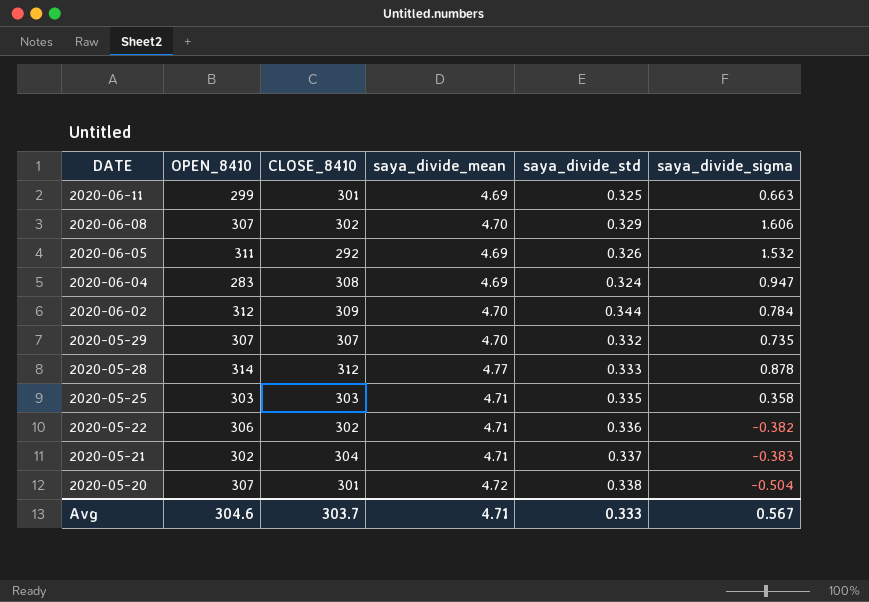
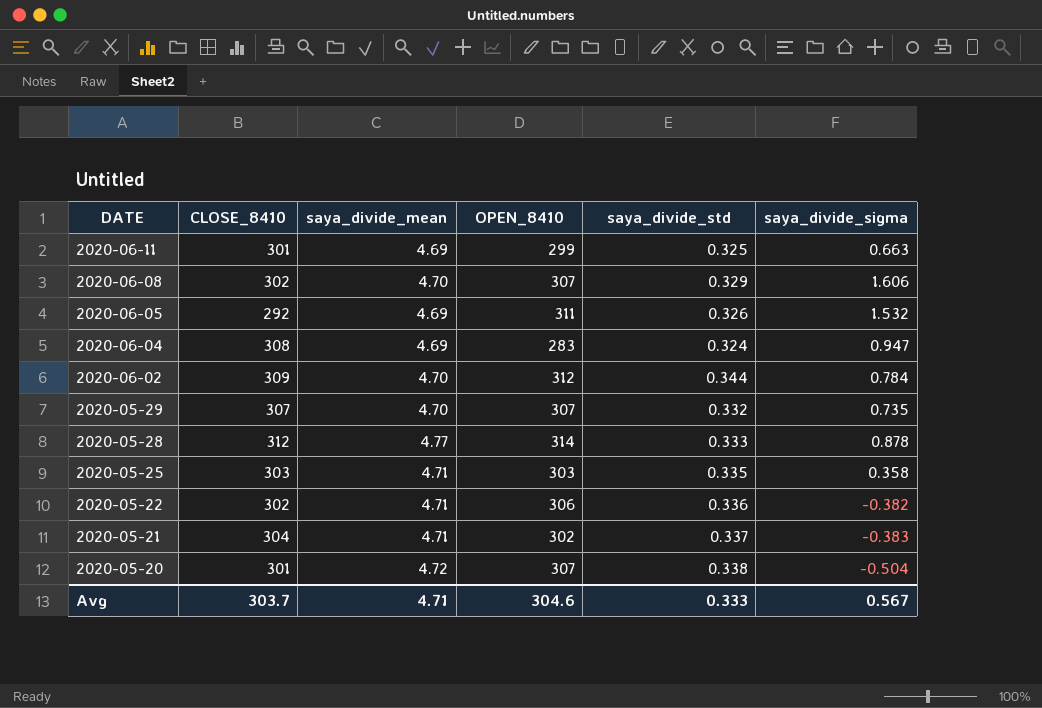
column OPEN_8410 | position: 2 -> 4

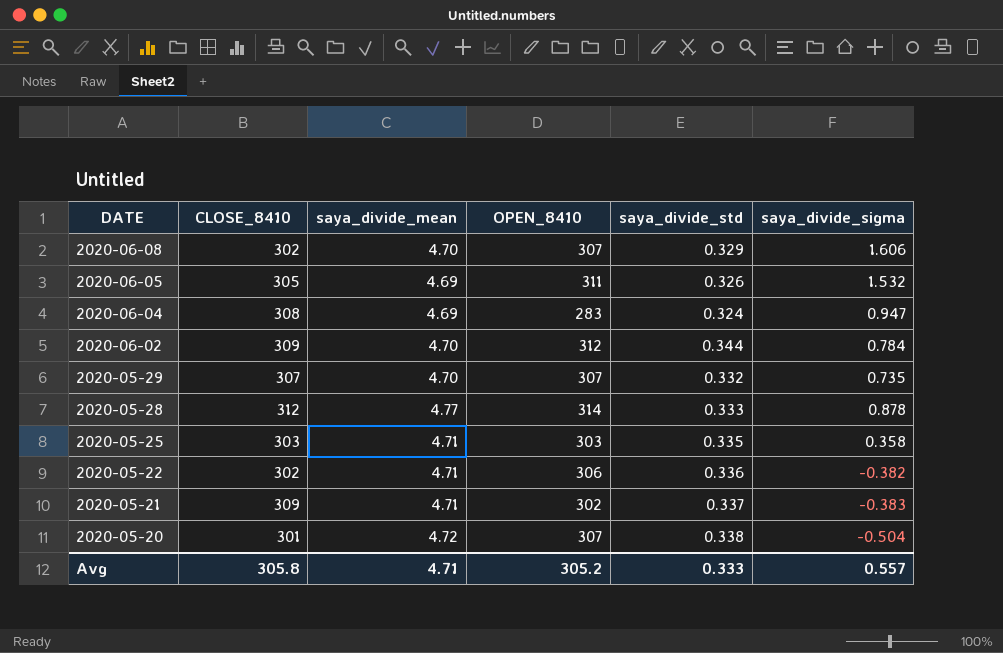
row 2020-06-11: 301 | 4.69 | 299 | 0.325 | 0.663 -> none
2020-06-05 | CLOSE_8410: 292 -> 305
2020-05-21 | CLOSE_8410: 304 -> 309
Avg | CLOSE_8410: 303.7 -> 305.8
Avg | OPEN_8410: 304.6 -> 305.2
Avg | saya_divide_sigma: 0.567 -> 0.557

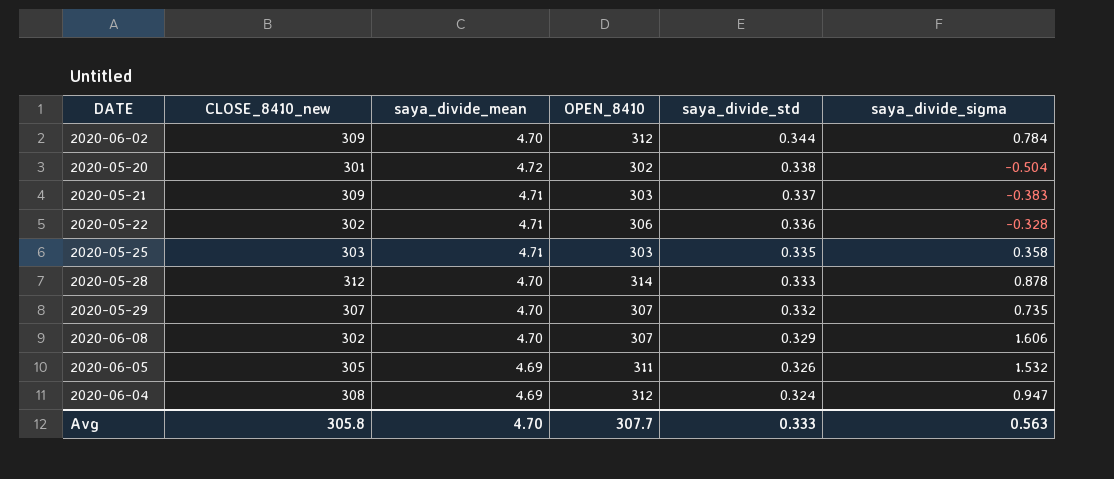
row order: DATE descending -> saya_divide_std descending
column name: CLOSE_8410 -> CLOSE_8410_new
2020-05-20 | OPEN_8410: 307 -> 302
2020-05-21 | OPEN_8410: 302 -> 303
2020-05-22 | saya_divide_sigma: -0.382 -> -0.328
2020-05-28 | saya_divide_mean: 4.77 -> 4.70
2020-06-04 | OPEN_8410: 283 -> 312
Avg | saya_divide_mean: 4.71 -> 4.70
Avg | OPEN_8410: 305.2 -> 307.7
Avg | saya_divide_sigma: 0.557 -> 0.563

